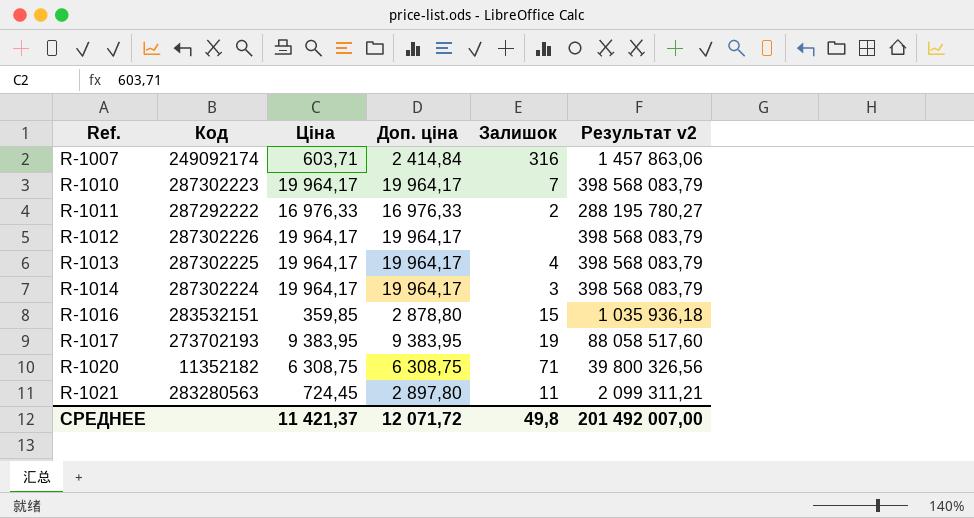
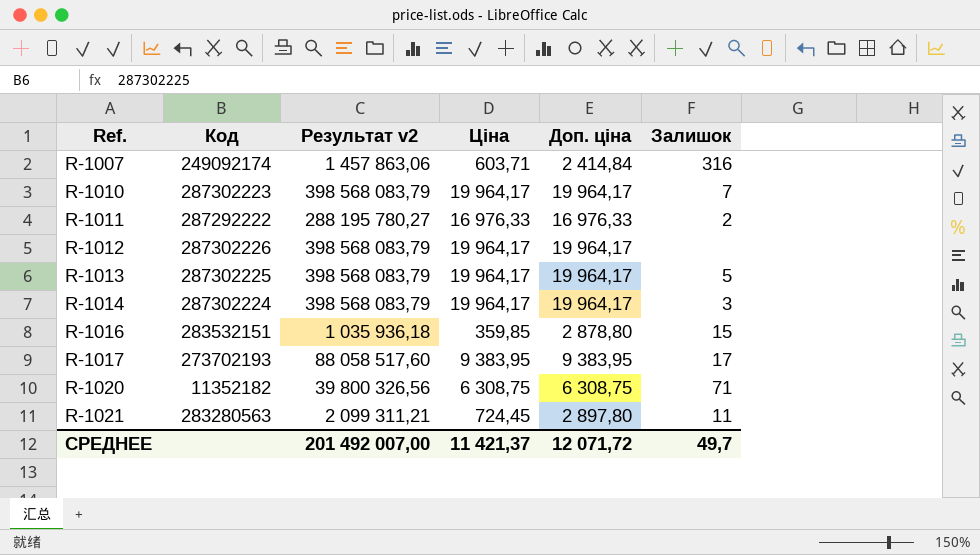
column Результат v2 | position: 6 -> 3
R-1013 | Залишок: 4 -> 5
R-1017 | Залишок: 19 -> 17
СРЕДНЕЕ | Залишок: 49,8 -> 49,7

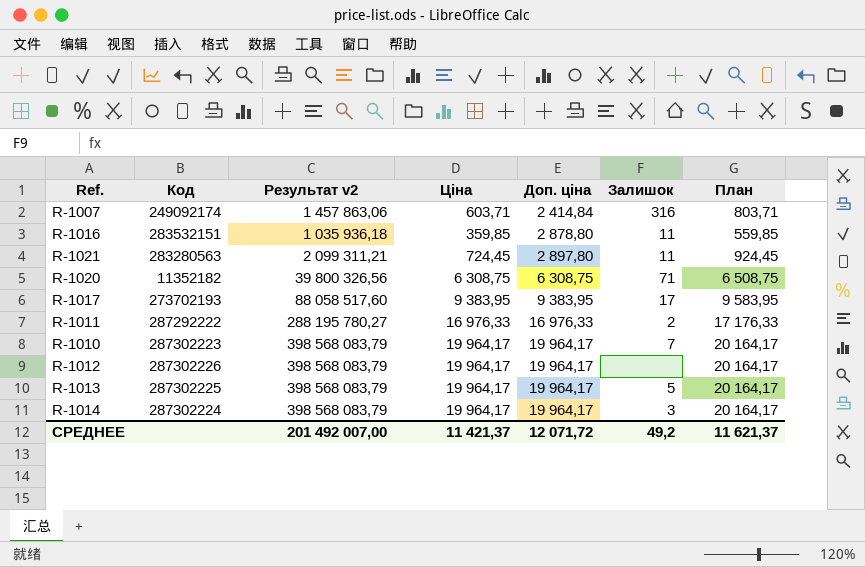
row order: Ref. ascending -> Доп. ціна ascending
column План | formula: none -> [Ціна] + 200
R-1016 | Залишок: 15 -> 11
СРЕДНЕЕ | Залишок: 49,7 -> 49,2

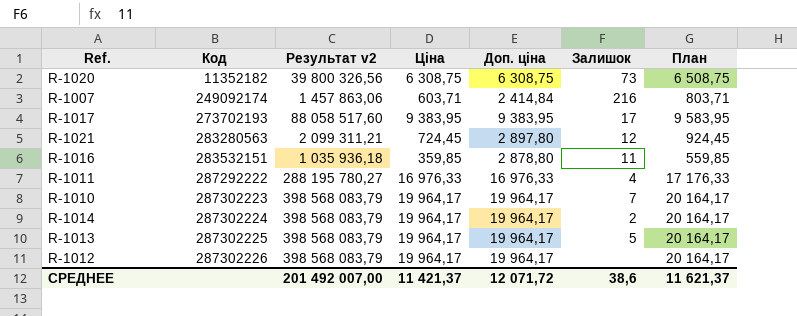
row order: Доп. ціна ascending -> Код ascending
R-1020 | Залишок: 71 -> 73
R-1007 | Залишок: 316 -> 216
R-1021 | Залишок: 11 -> 12
R-1011 | Залишок: 2 -> 4
R-1014 | Залишок: 3 -> 2
СРЕДНЕЕ | Залишок: 49,2 -> 38,6

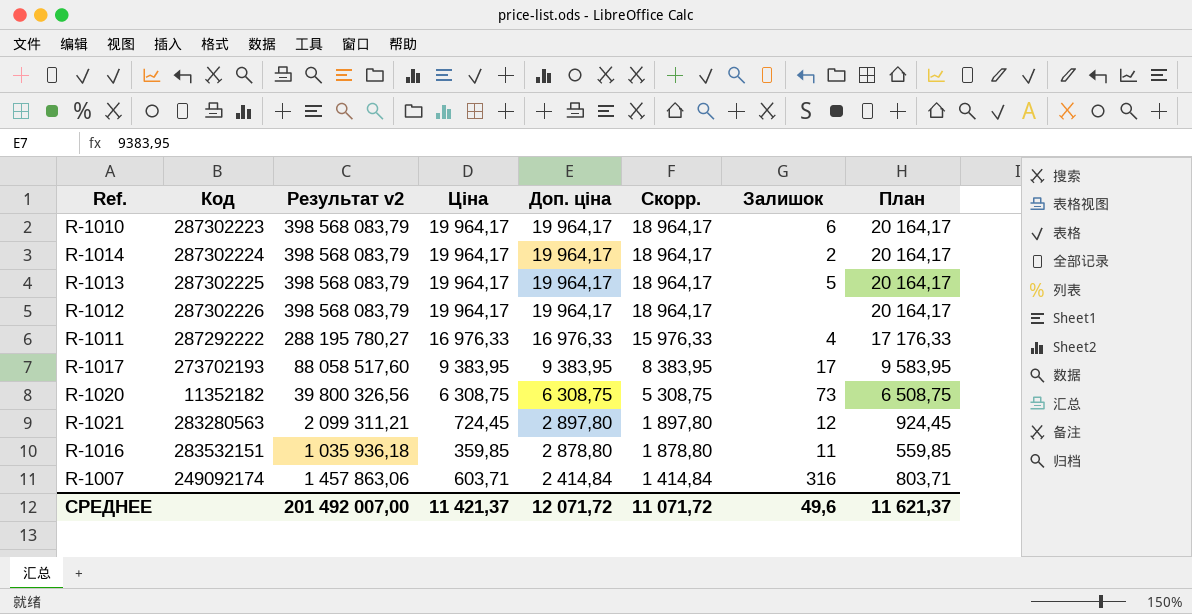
row order: Код ascending -> Доп. ціна descending
column Скорр. | formula: none -> [Доп. ціна] - 1000
R-1010 | Залишок: 7 -> 6
R-1007 | Залишок: 216 -> 316
СРЕДНЕЕ | Залишок: 38,6 -> 49,6

